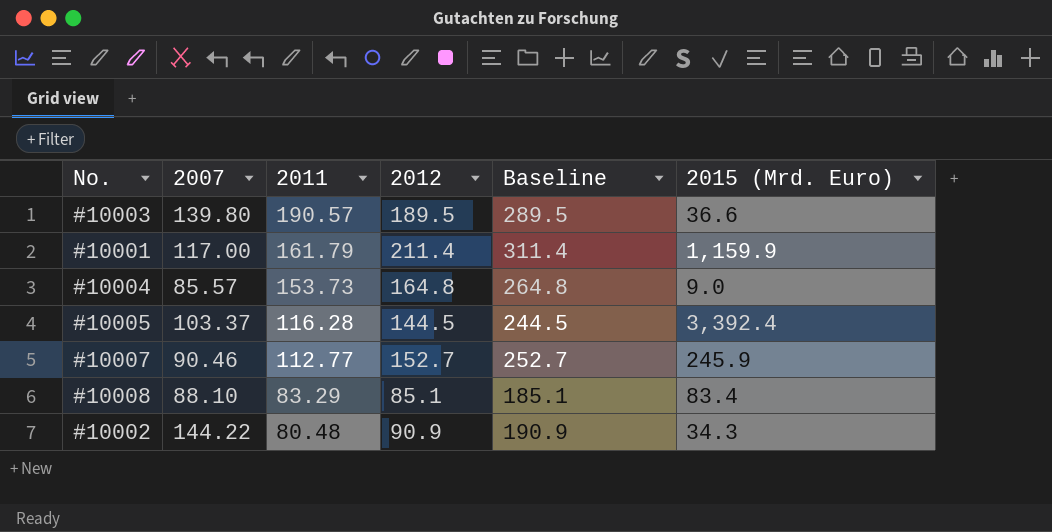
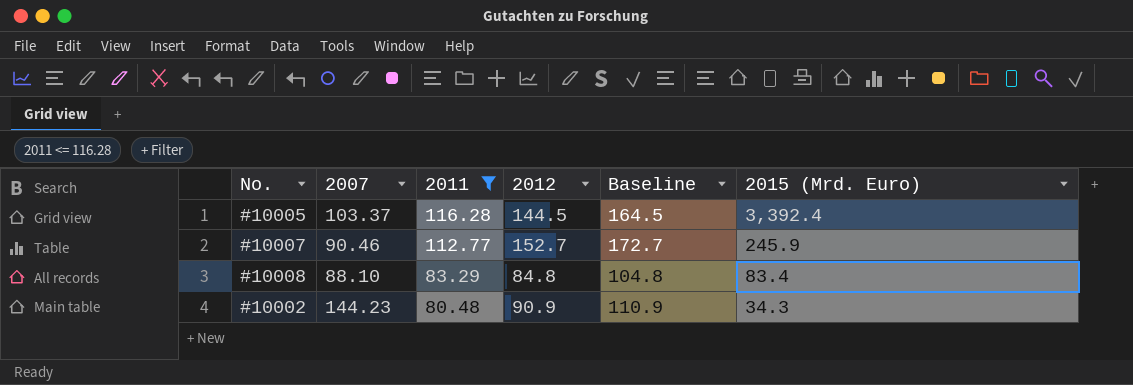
filter: none -> 2011 <= 116.28
column Baseline | formula: [2012] + 100 -> [2012] + 20
#10008 | 2012: 85.1 -> 84.8
#10002 | 2007: 144.22 -> 144.23

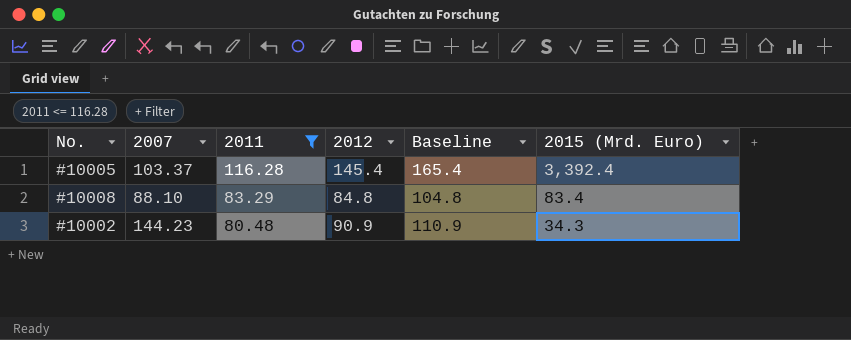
row #10007: 90.46 | 112.77 | 152.7 | 172.7 | 245.9 -> none
#10005 | 2012: 144.5 -> 145.4
#10005 | Baseline: 164.5 -> 165.4

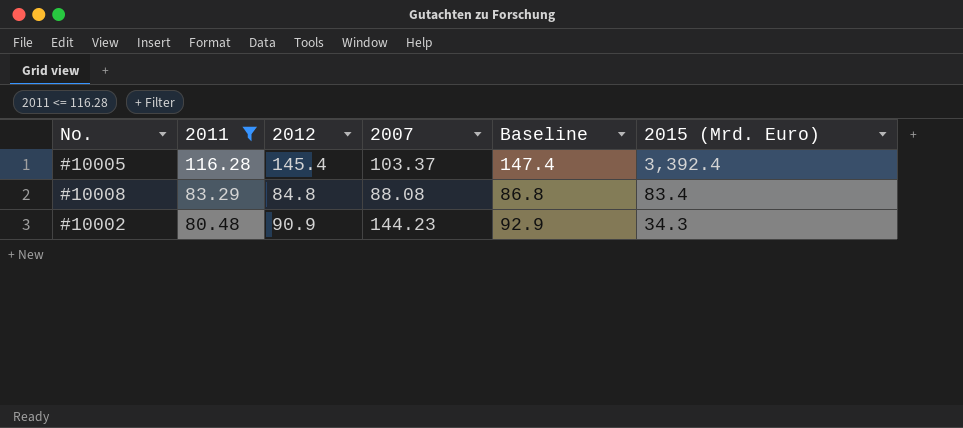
column 2007 | position: 2 -> 4
column Baseline | formula: [2012] + 20 -> [2012] + 2
#10008 | 2007: 88.10 -> 88.08

